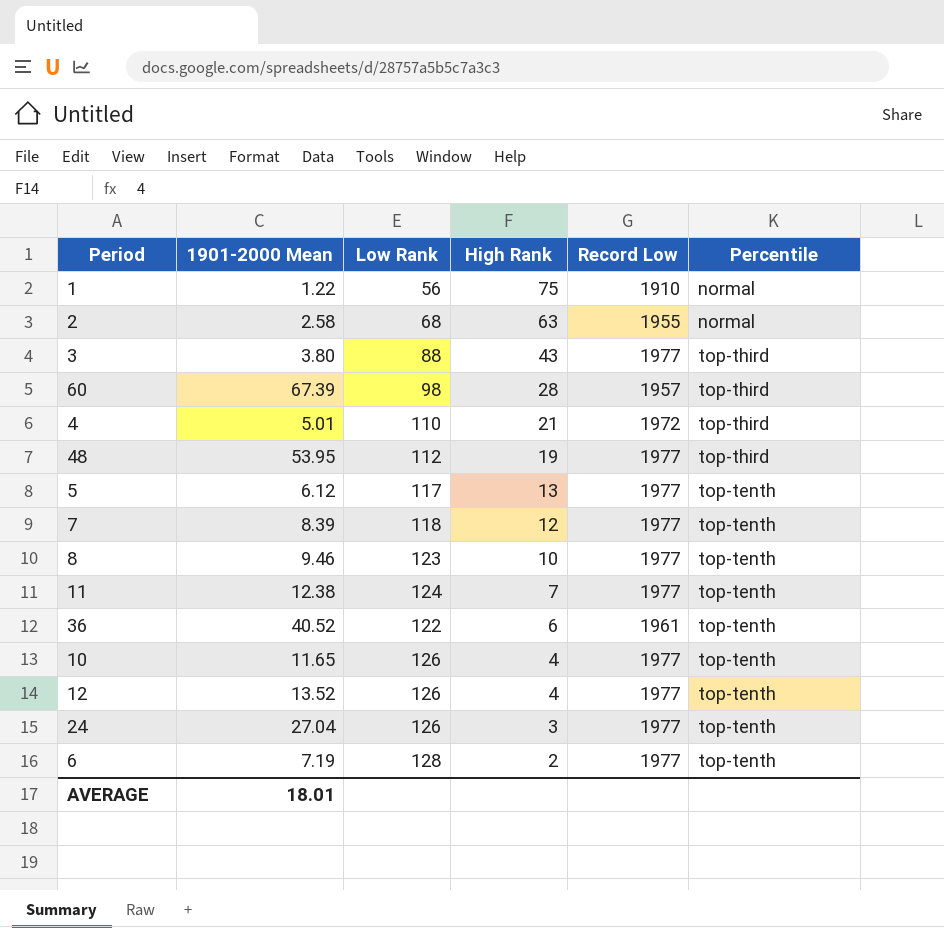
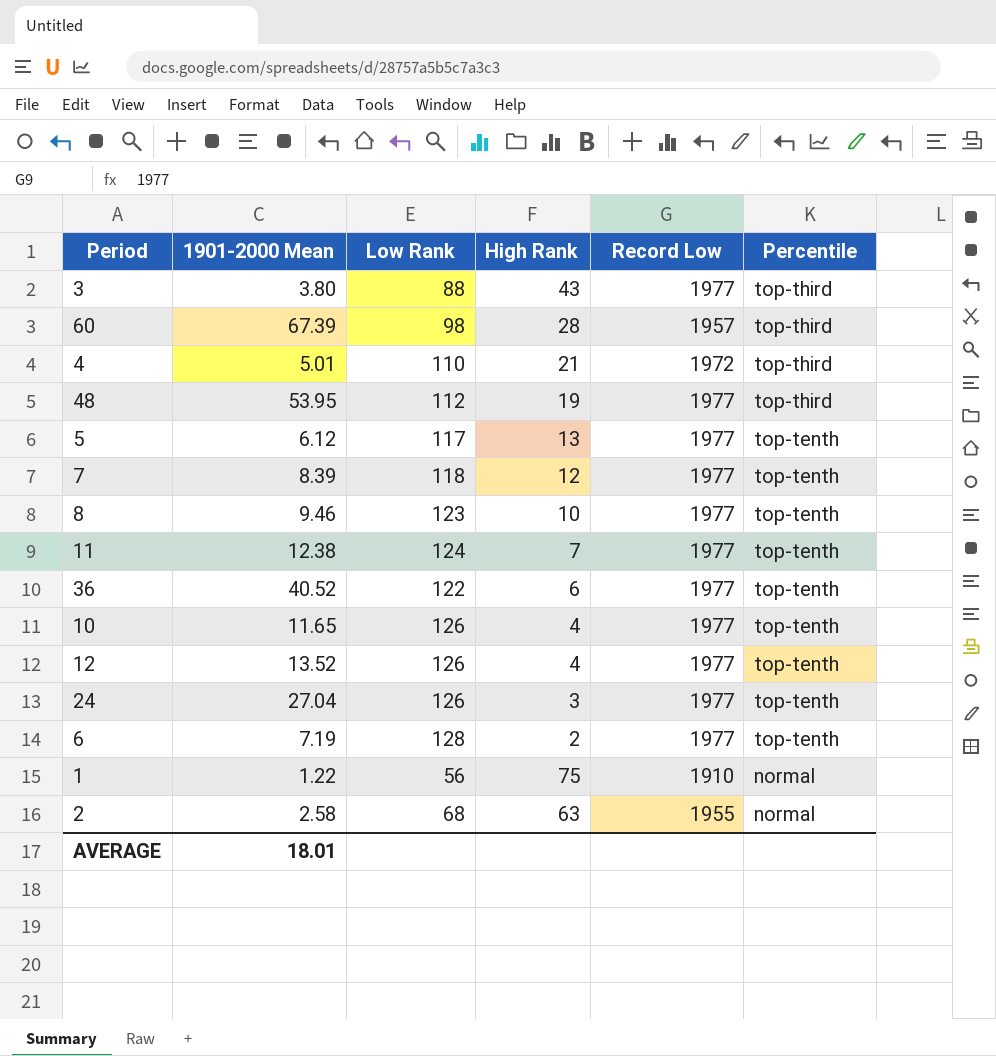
row order: High Rank descending -> Percentile descending
36 | Record Low: 1961 -> 1977

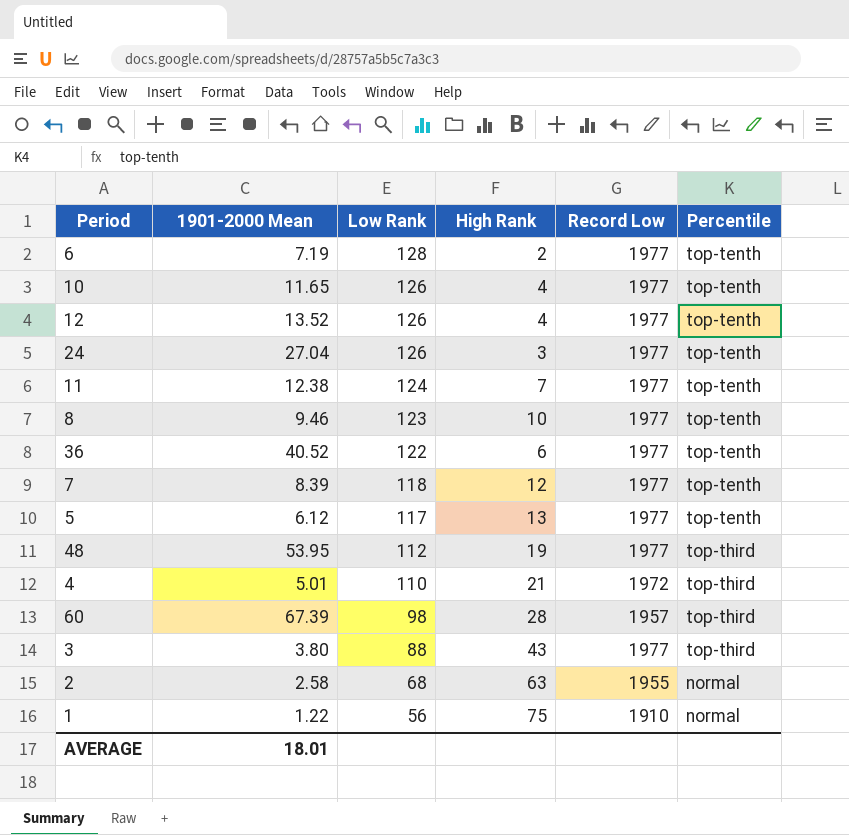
row order: Percentile descending -> Low Rank descending

